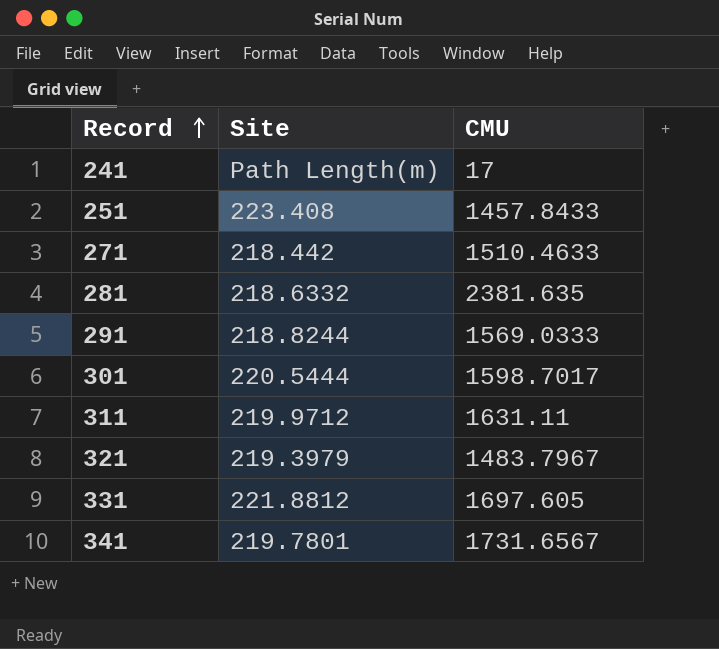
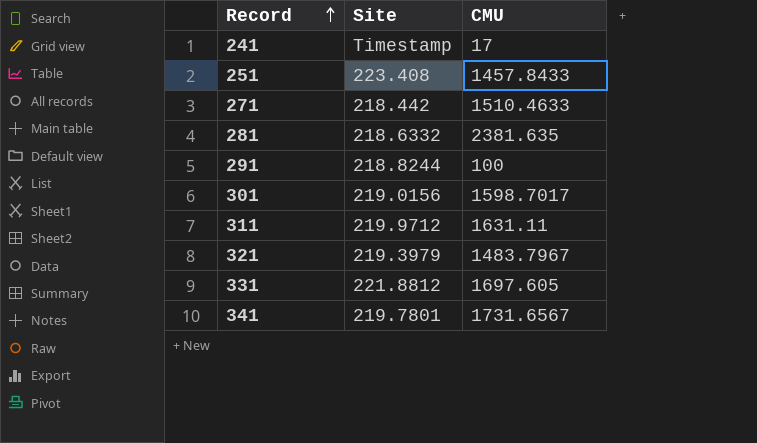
241 | Site: Path Length(m) -> Timestamp
291 | CMU: 1569.0333 -> 100
301 | Site: 220.5444 -> 219.0156

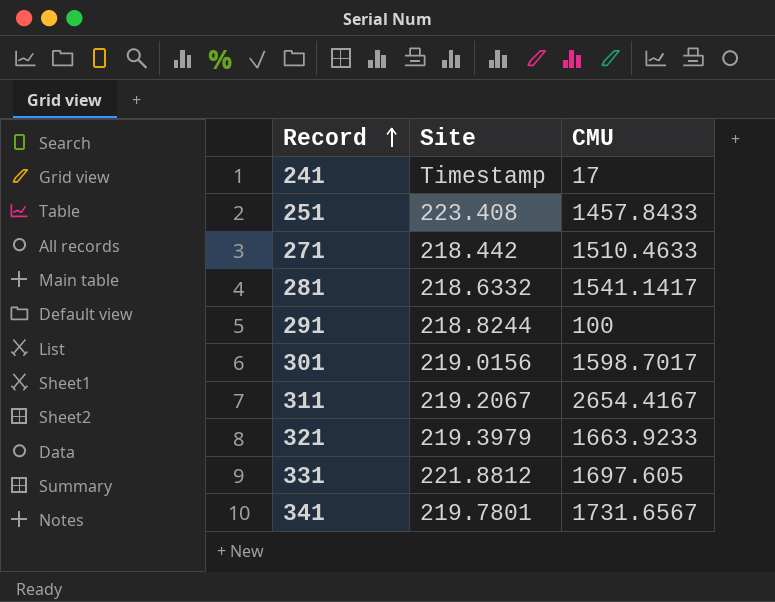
281 | CMU: 2381.635 -> 1541.1417
311 | Site: 219.9712 -> 219.2067
311 | CMU: 1631.11 -> 2654.4167
321 | CMU: 1483.7967 -> 1663.9233

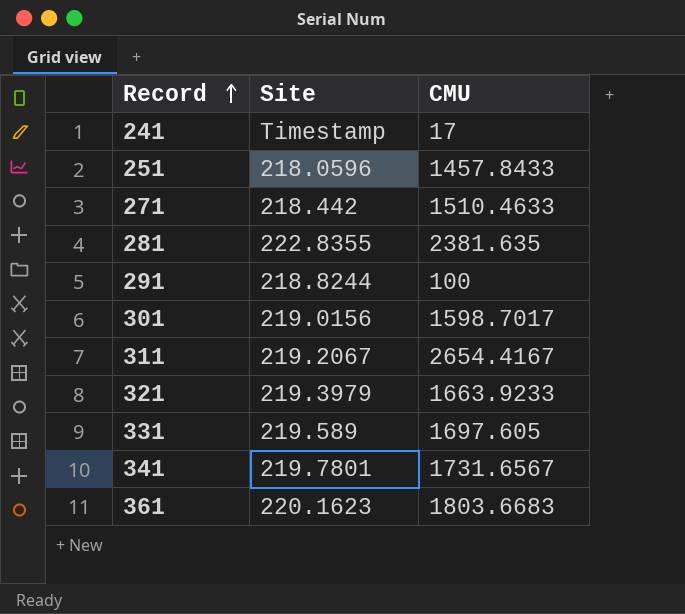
251 | Site: 223.408 -> 218.0596
281 | Site: 218.6332 -> 222.8355
281 | CMU: 1541.1417 -> 2381.635
331 | Site: 221.8812 -> 219.589
row 361: none -> 220.1623 | 1803.6683

